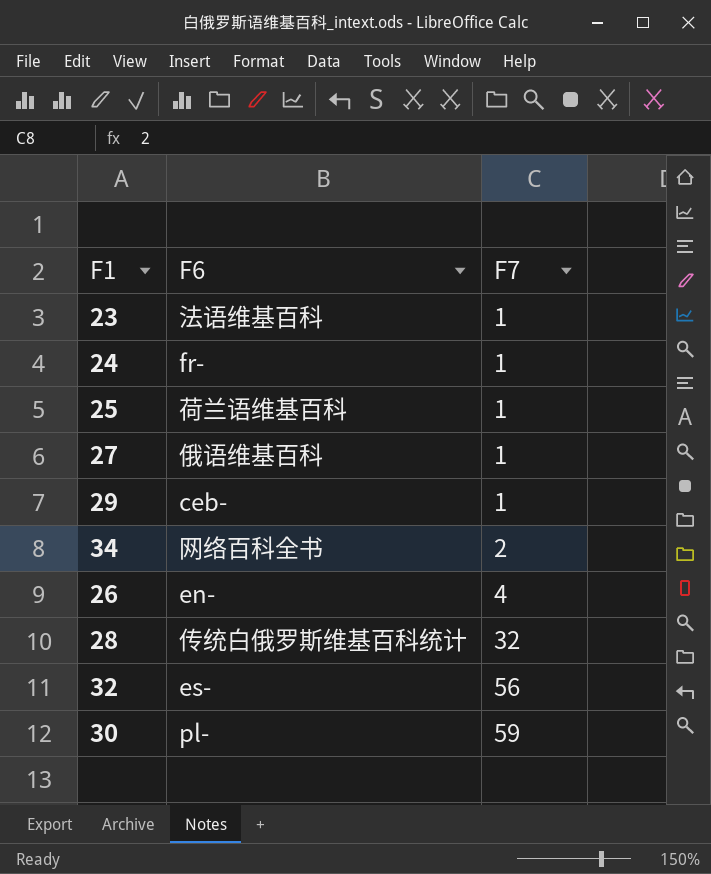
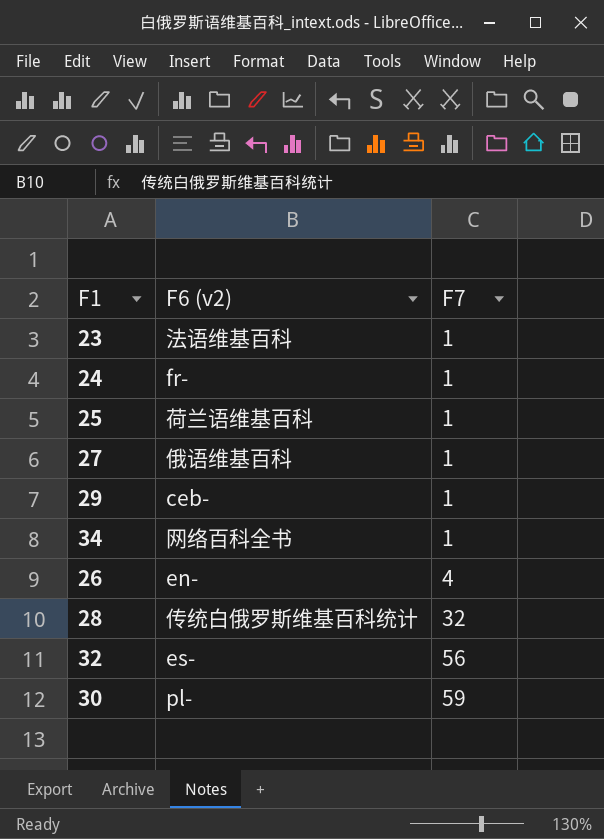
column name: F6 -> F6 (v2)
34 | F7: 2 -> 1

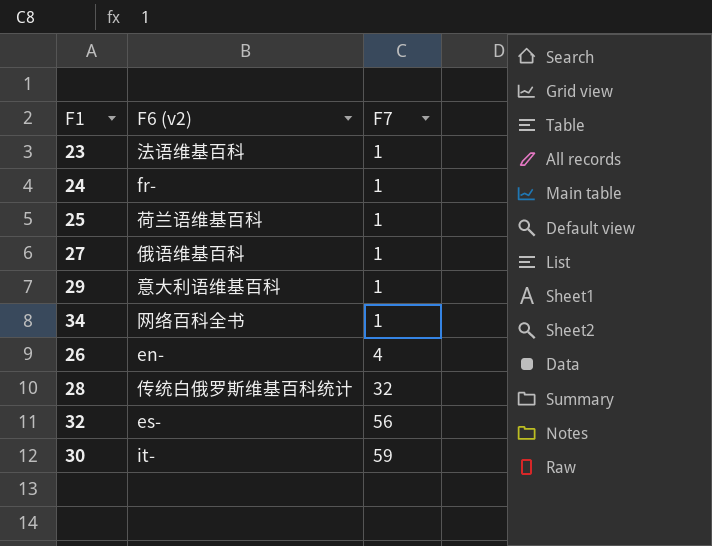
29 | F6 (v2): ceb- -> 意大利语维基百科
30 | F6 (v2): pl- -> it-

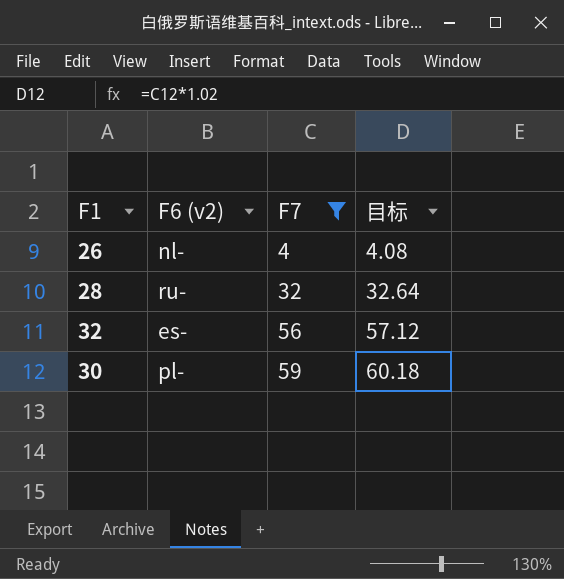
filter: none -> F7 != 1
column 目标 | formula: none -> [F7] * 1.02
26 | F6 (v2): en- -> nl-
28 | F6 (v2): 传统白俄罗斯维基百科统计 -> ru-
30 | F6 (v2): it- -> pl-

